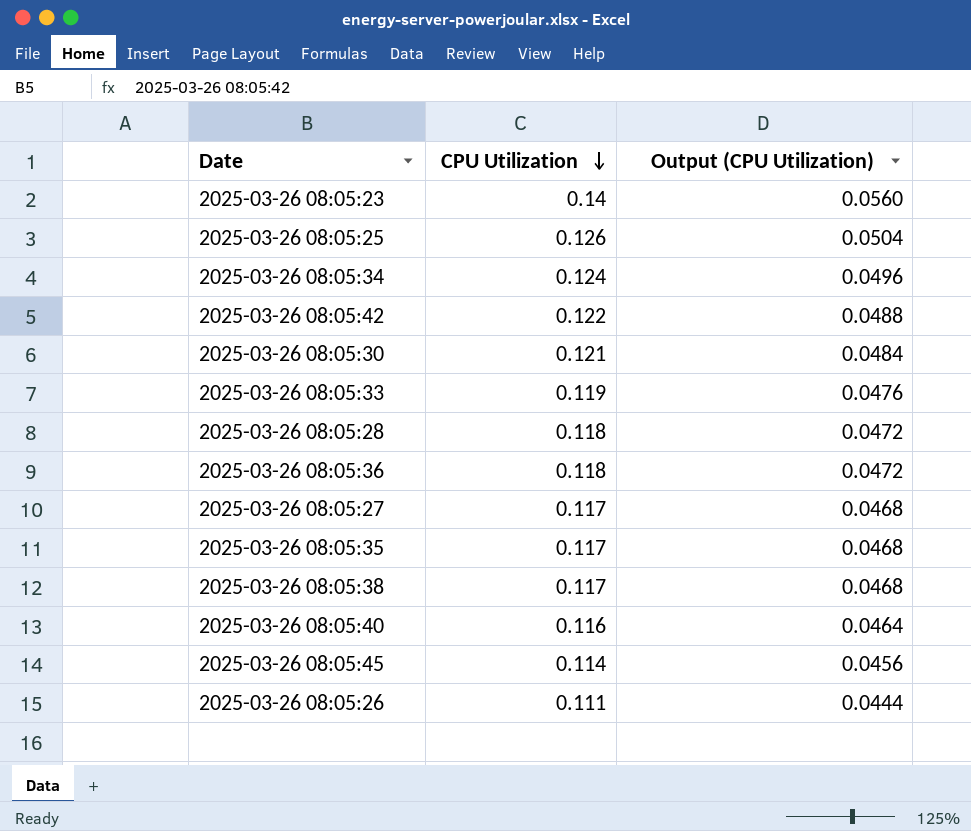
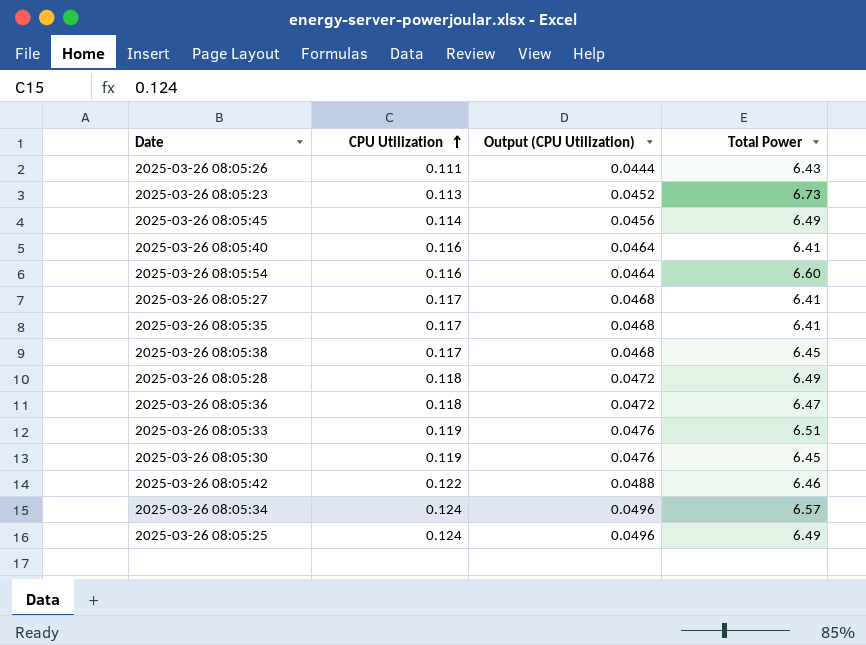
row order: CPU Utilization descending -> CPU Utilization ascending
column Total Power | position: none -> 4
2025-03-26 08:05:23 | CPU Utilization: 0.14 -> 0.113
2025-03-26 08:05:23 | Output (CPU Utilization): 0.0560 -> 0.0452
row 2025-03-26 08:05:54: none -> 0.116 | 0.0464 | 6.60
2025-03-26 08:05:30 | CPU Utilization: 0.121 -> 0.119
2025-03-26 08:05:30 | Output (CPU Utilization): 0.0484 -> 0.0476
2025-03-26 08:05:25 | CPU Utilization: 0.126 -> 0.124
2025-03-26 08:05:25 | Output (CPU Utilization): 0.0504 -> 0.0496

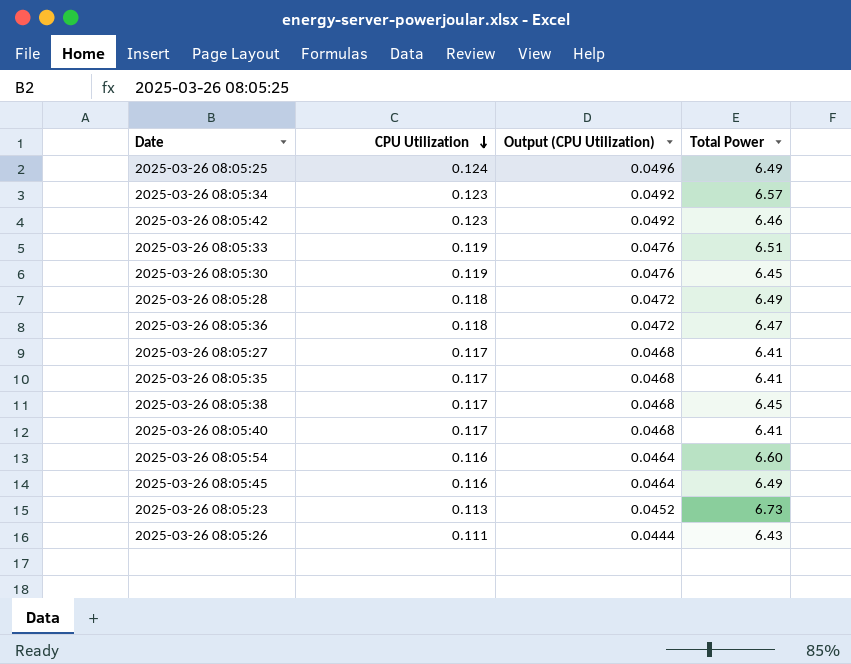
row order: CPU Utilization ascending -> CPU Utilization descending
2025-03-26 08:05:34 | CPU Utilization: 0.124 -> 0.123
2025-03-26 08:05:34 | Output (CPU Utilization): 0.0496 -> 0.0492
2025-03-26 08:05:42 | CPU Utilization: 0.122 -> 0.123
2025-03-26 08:05:42 | Output (CPU Utilization): 0.0488 -> 0.0492
2025-03-26 08:05:40 | CPU Utilization: 0.116 -> 0.117
2025-03-26 08:05:40 | Output (CPU Utilization): 0.0464 -> 0.0468
2025-03-26 08:05:45 | CPU Utilization: 0.114 -> 0.116
2025-03-26 08:05:45 | Output (CPU Utilization): 0.0456 -> 0.0464

